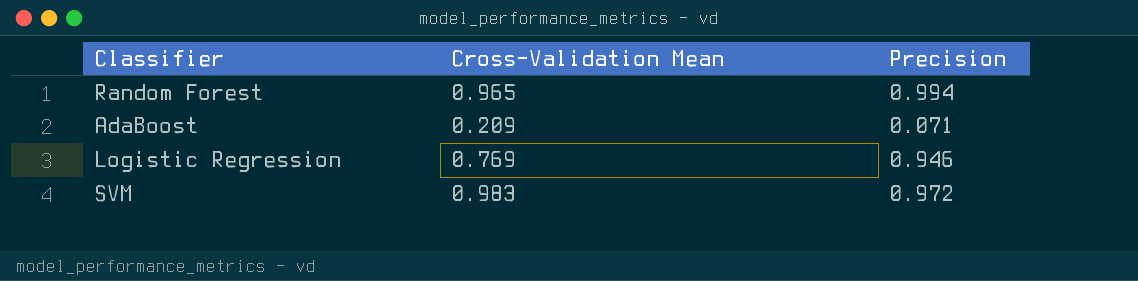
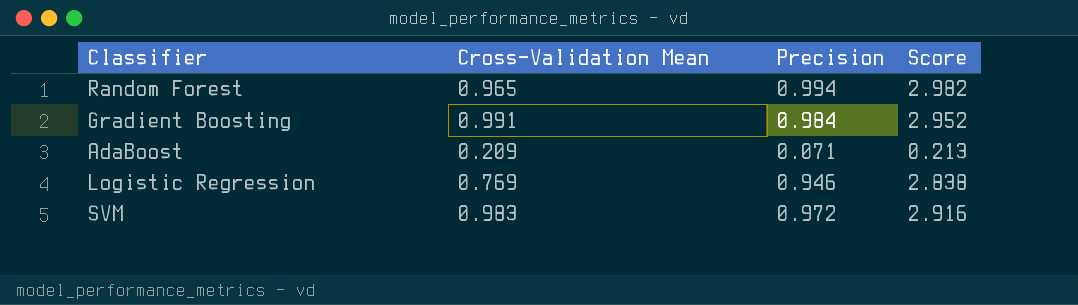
column Score | formula: none -> [Precision] * 3
row Gradient Boosting: none -> 0.991 | 0.984 | 2.952

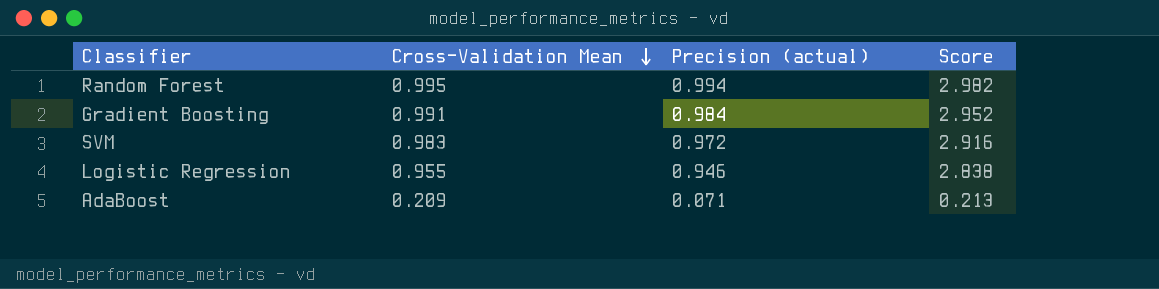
row order: none -> Cross-Validation Mean descending
column name: Precision -> Precision (actual)
Random Forest | Cross-Validation Mean: 0.965 -> 0.995
Logistic Regression | Cross-Validation Mean: 0.769 -> 0.955

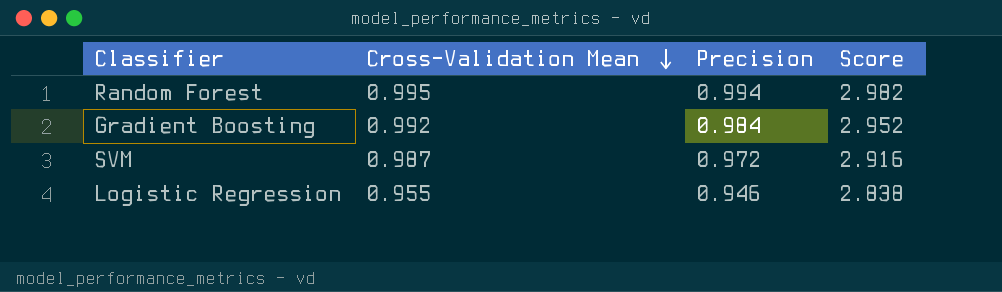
column name: Precision (actual) -> Precision
row AdaBoost: 0.209 | 0.071 | 0.213 -> none
Gradient Boosting | Cross-Validation Mean: 0.991 -> 0.992
SVM | Cross-Validation Mean: 0.983 -> 0.987

